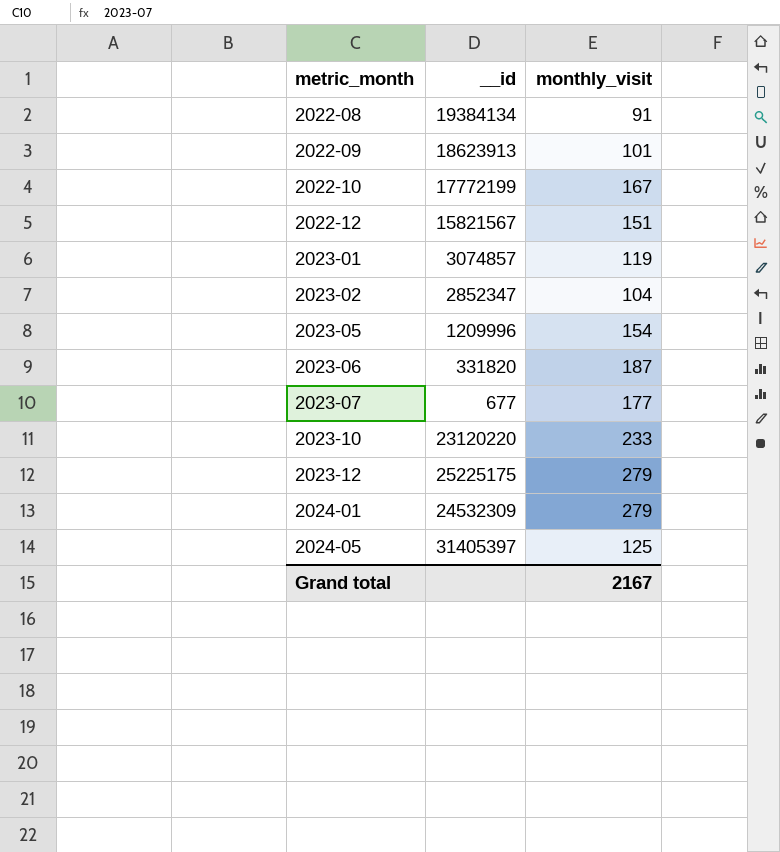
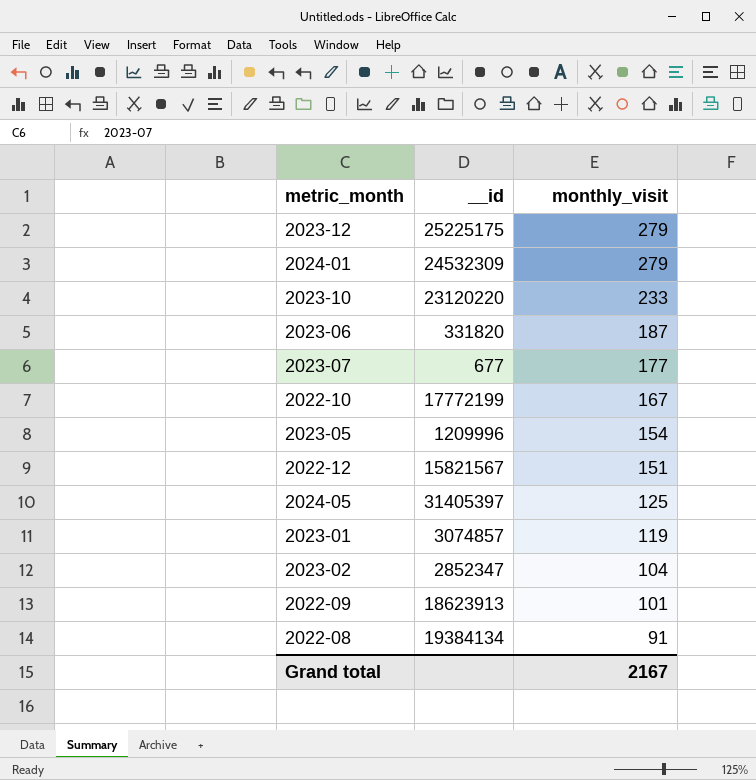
row order: metric_month ascending -> monthly_visit descending

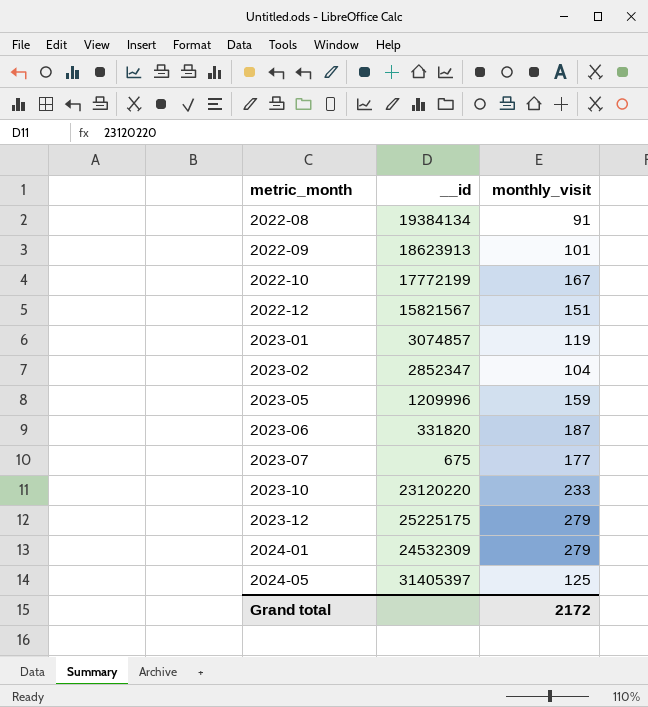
row order: monthly_visit descending -> metric_month ascending
2023-05 | monthly_visit: 154 -> 159
2023-07 | __id: 677 -> 675
Grand total | monthly_visit: 2167 -> 2172

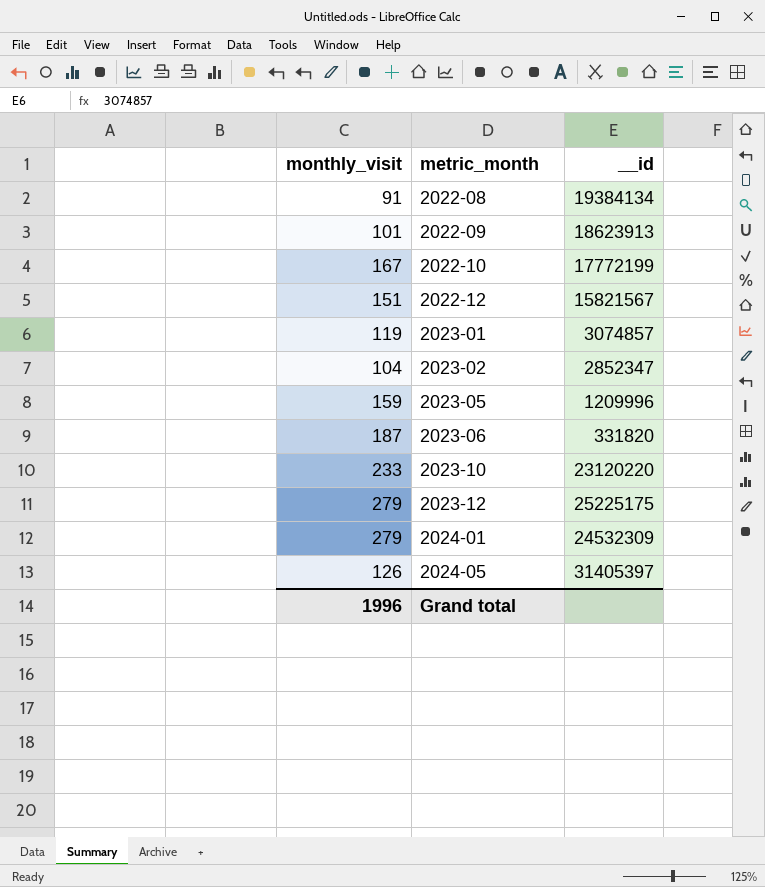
column monthly_visit | position: 3 -> 1
row 2023-07: 675 | 177 -> none
2024-05 | monthly_visit: 125 -> 126
Grand total | monthly_visit: 2172 -> 1996

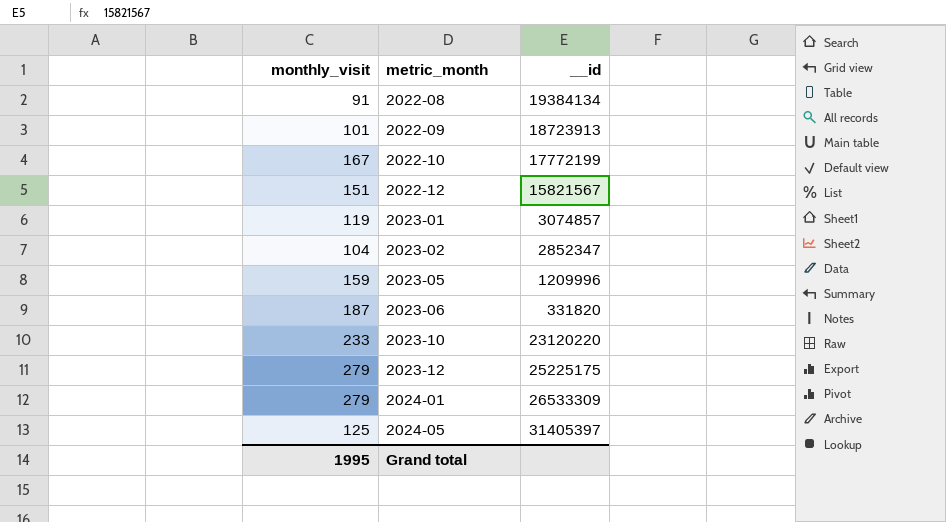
2022-09 | __id: 18623913 -> 18723913
2024-01 | __id: 24532309 -> 26533309
2024-05 | monthly_visit: 126 -> 125
Grand total | monthly_visit: 1996 -> 1995

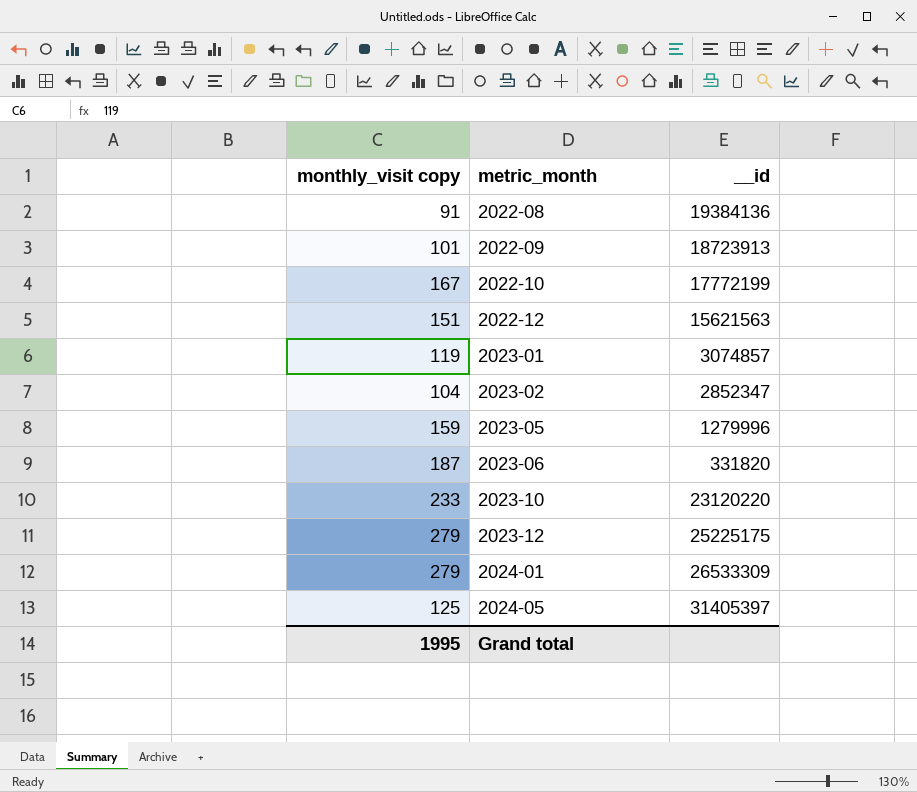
column name: monthly_visit -> monthly_visit copy
2022-08 | __id: 19384134 -> 19384136
2022-12 | __id: 15821567 -> 15621563
2023-05 | __id: 1209996 -> 1279996

